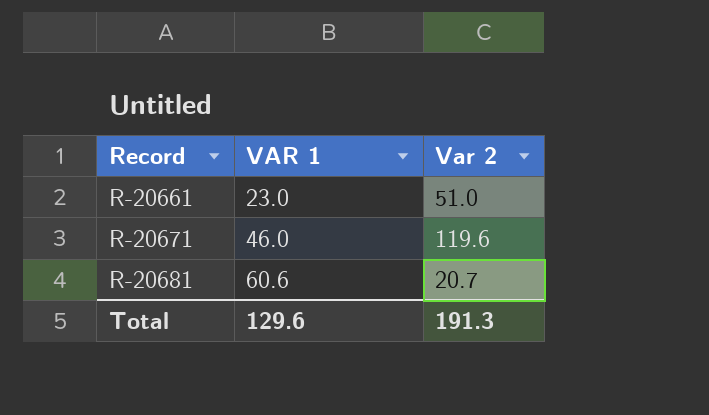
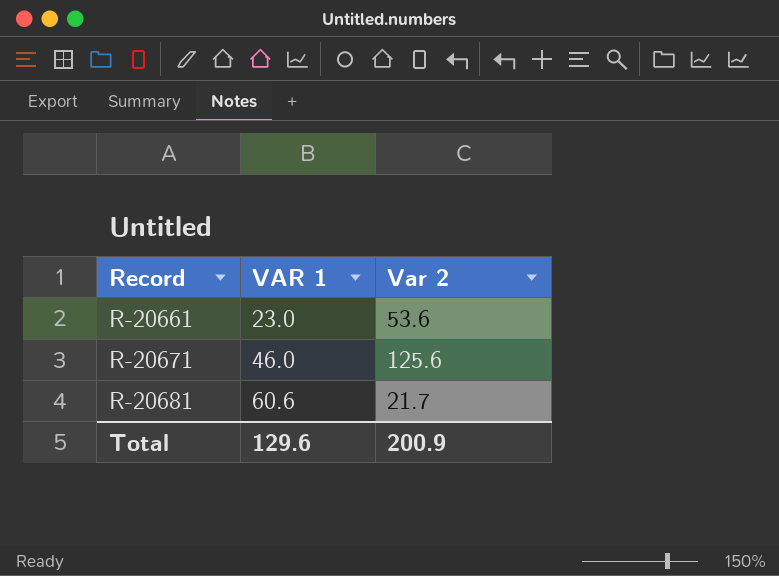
R-20661 | Var 2: 51.0 -> 53.6
R-20671 | Var 2: 119.6 -> 125.6
R-20681 | Var 2: 20.7 -> 21.7
Total | Var 2: 191.3 -> 200.9

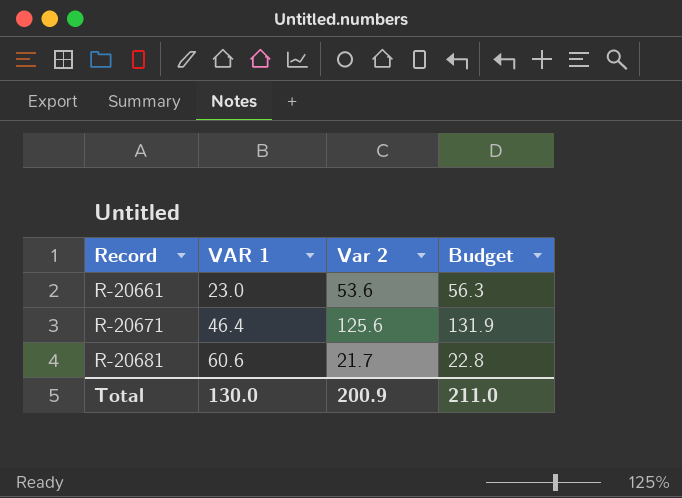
column Budget | formula: none -> [Var 2] * 1.05
R-20671 | VAR 1: 46.0 -> 46.4
Total | VAR 1: 129.6 -> 130.0

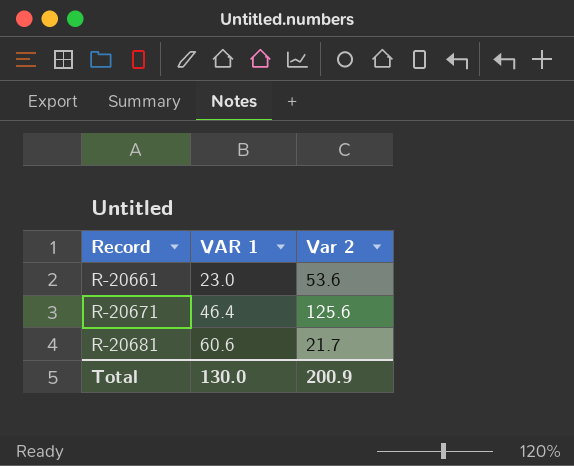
column Budget | formula: [Var 2] * 1.05 -> none

